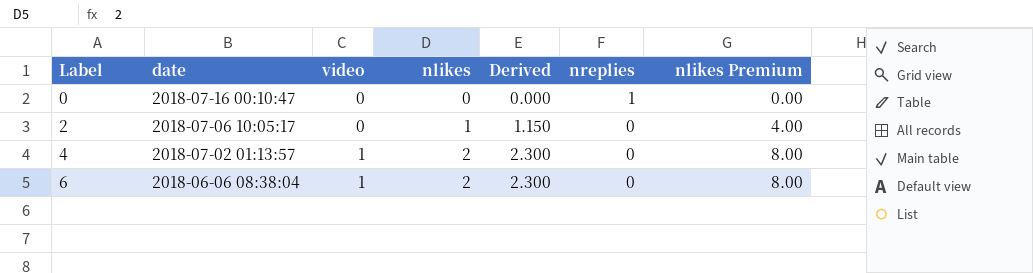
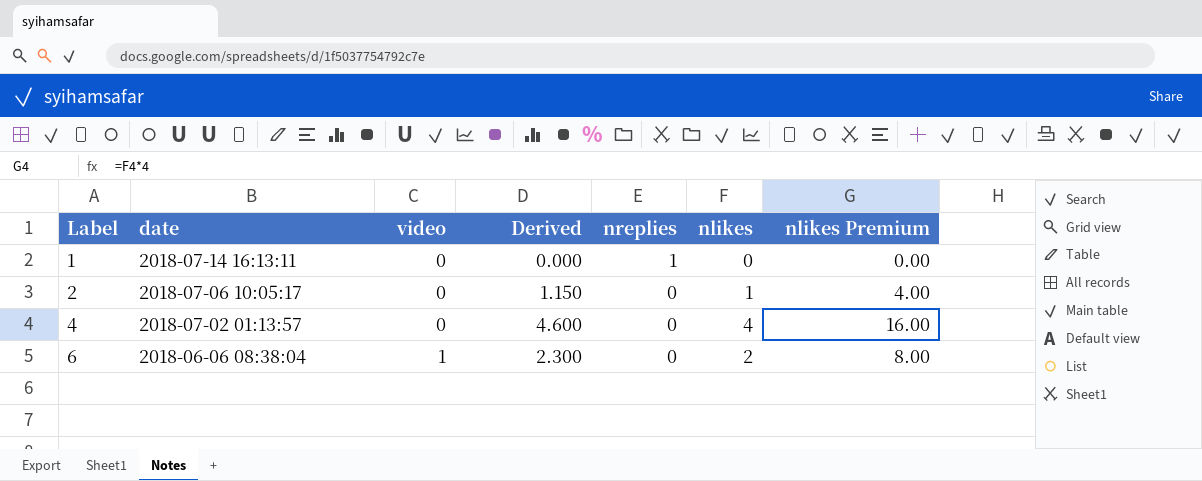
column nlikes | position: 4 -> 6
row 0: 2018-07-16 00:10:47 | 0 | 0 | 0.000 | 1 | 0.00 -> none
row 1: none -> 2018-07-14 16:13:11 | 0 | 0.000 | 1 | 0 | 0.00
4 | video: 1 -> 0
4 | Derived: 2.300 -> 4.600
4 | nlikes: 2 -> 4
4 | nlikes Premium: 8.00 -> 16.00

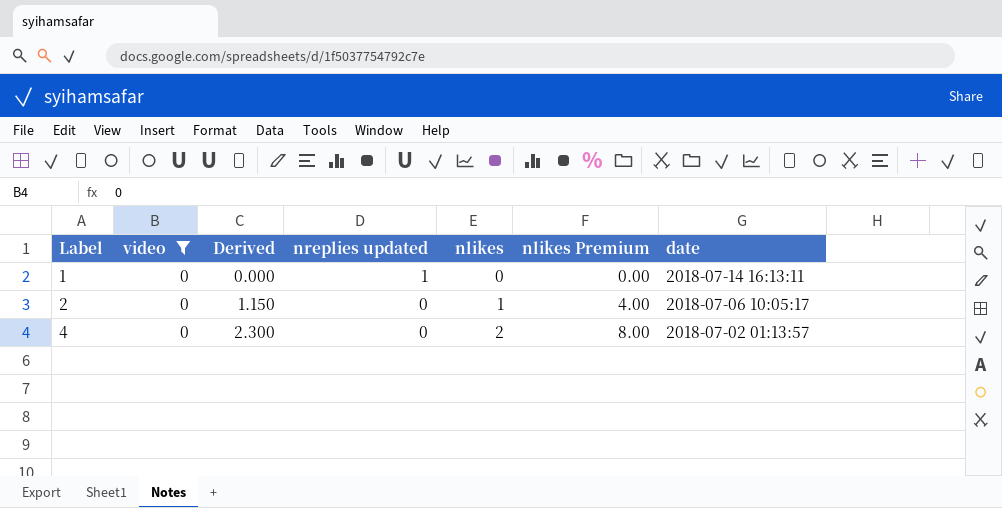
filter: none -> video = 0
column name: nreplies -> nreplies updated
column date | position: 2 -> 7
4 | Derived: 4.600 -> 2.300
4 | nlikes: 4 -> 2
4 | nlikes Premium: 16.00 -> 8.00

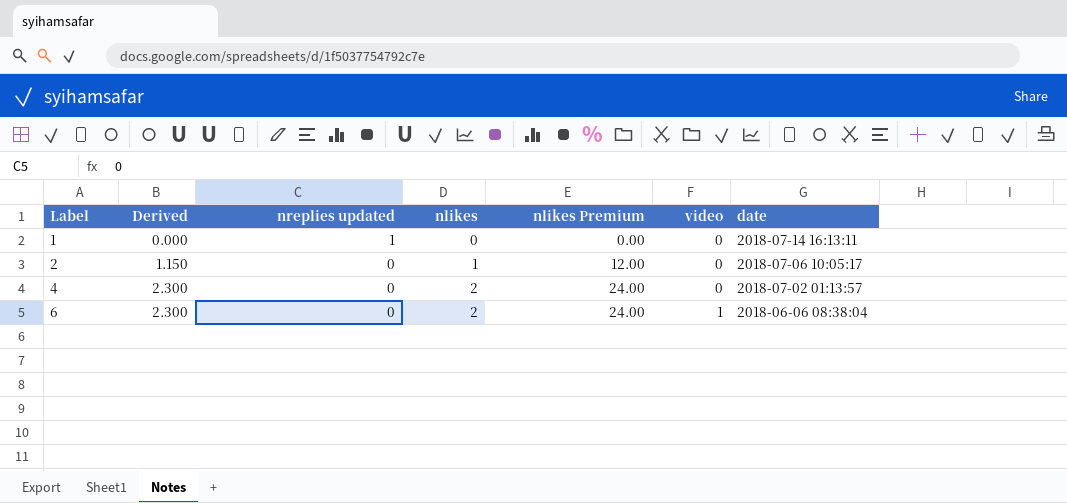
filter: video = 0 -> none
column nlikes Premium | formula: [nlikes] * 4 -> [nlikes] * 12
column video | position: 2 -> 6

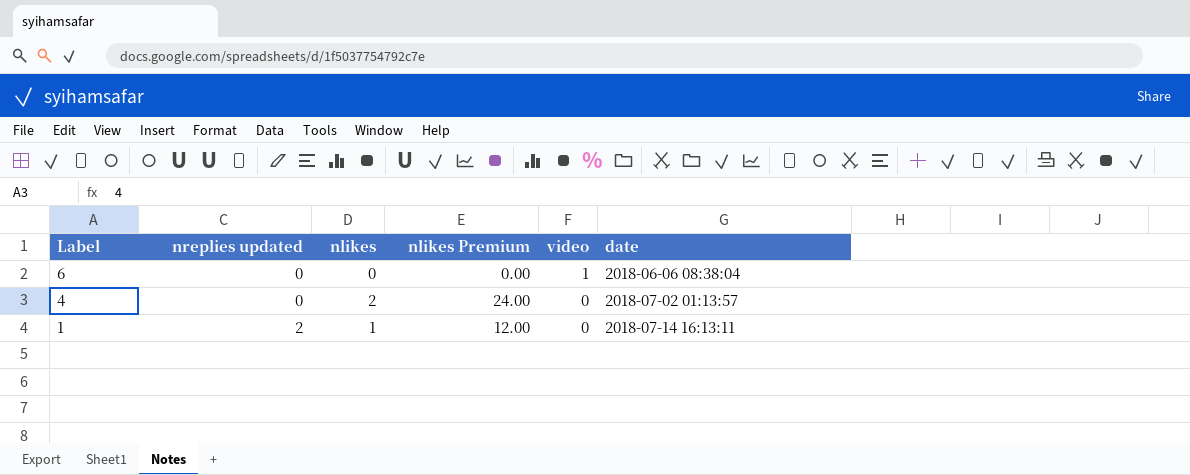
row order: Label ascending -> Label descending
column Derived | formula: [nlikes] * 1.15 -> none
row 2: 1.150 | 0 | 1 | 12.00 | 0 | 2018-07-06 10:05:17 -> none
6 | nlikes: 2 -> 0
6 | nlikes Premium: 24.00 -> 0.00
1 | nreplies updated: 1 -> 2
1 | nlikes: 0 -> 1
1 | nlikes Premium: 0.00 -> 12.00

